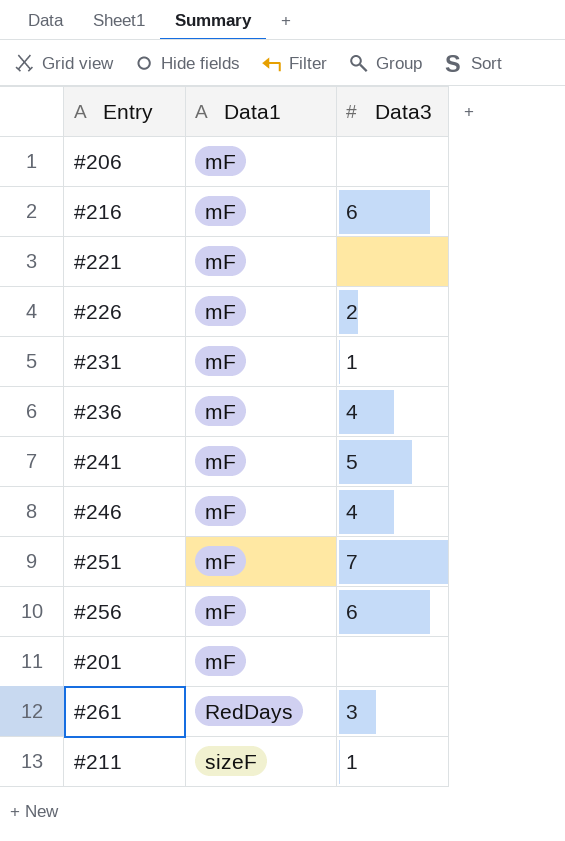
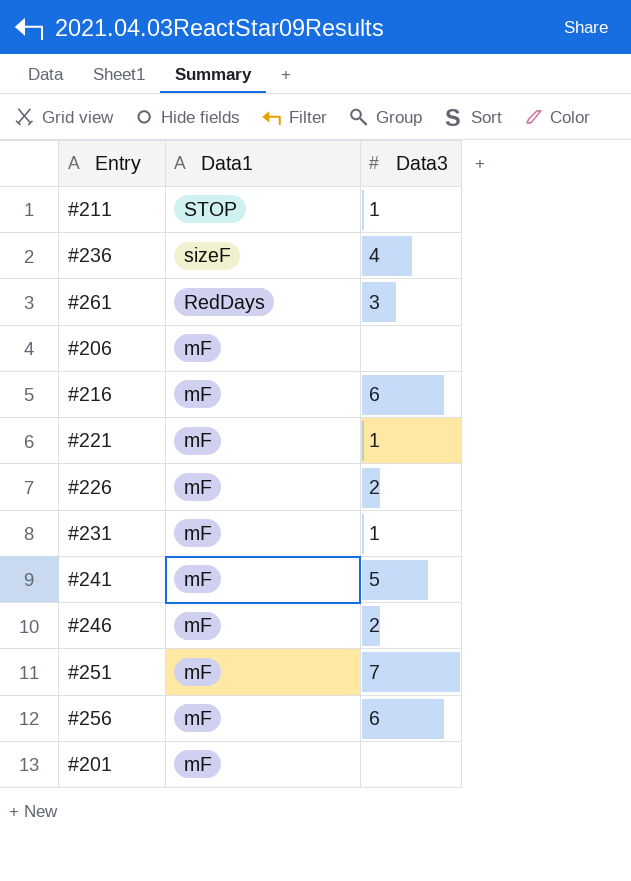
row order: Data1 ascending -> Data1 descending
#211 | Data1: sizeF -> STOP
#236 | Data1: mF -> sizeF
#221 | Data3: none -> 1
#246 | Data3: 4 -> 2

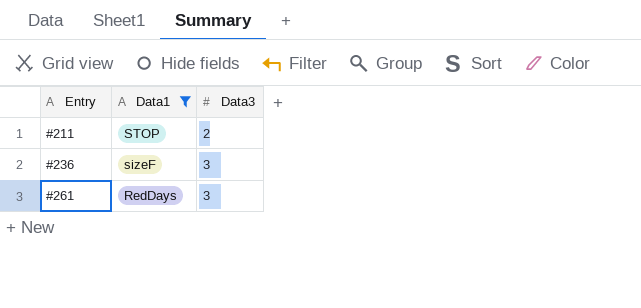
filter: none -> Data1 != mF
#211 | Data3: 1 -> 2
#236 | Data3: 4 -> 3

